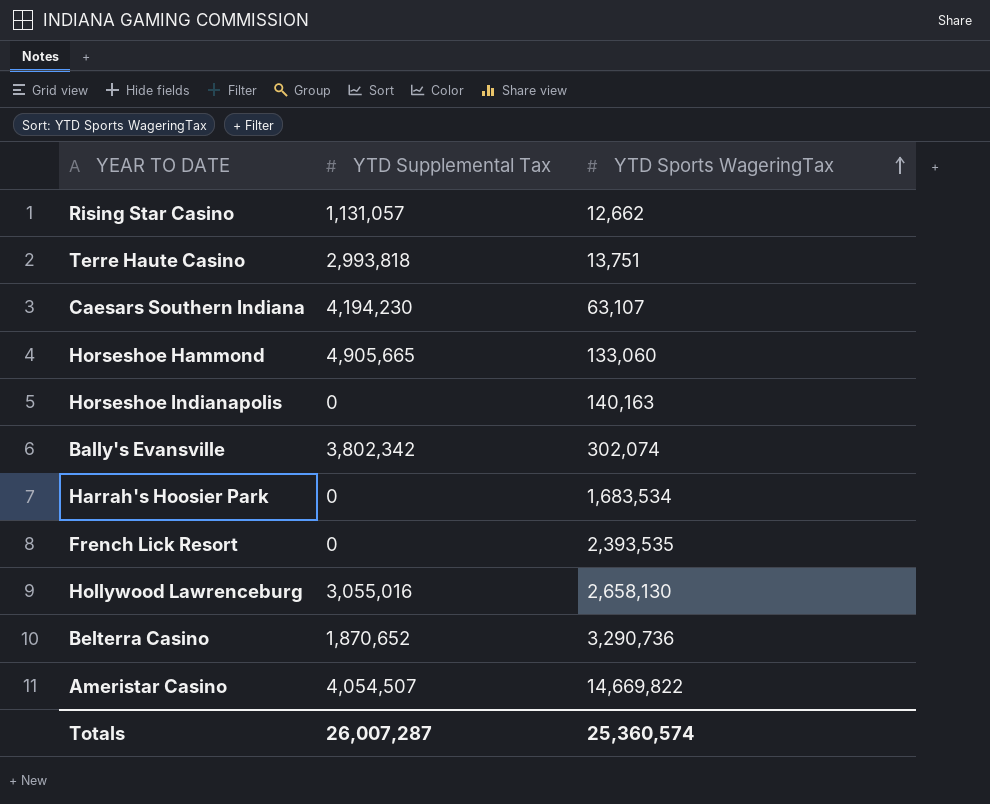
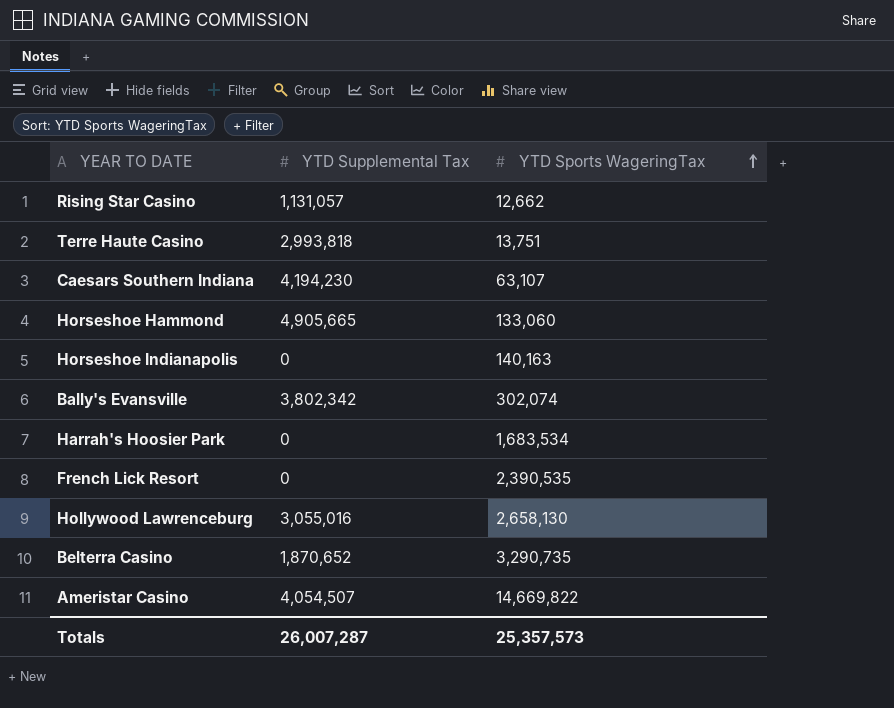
French Lick Resort | YTD Sports WageringTax: 2,393,535 -> 2,390,535
Belterra Casino | YTD Sports WageringTax: 3,290,736 -> 3,290,735
Totals | YTD Sports WageringTax: 25,360,574 -> 25,357,573

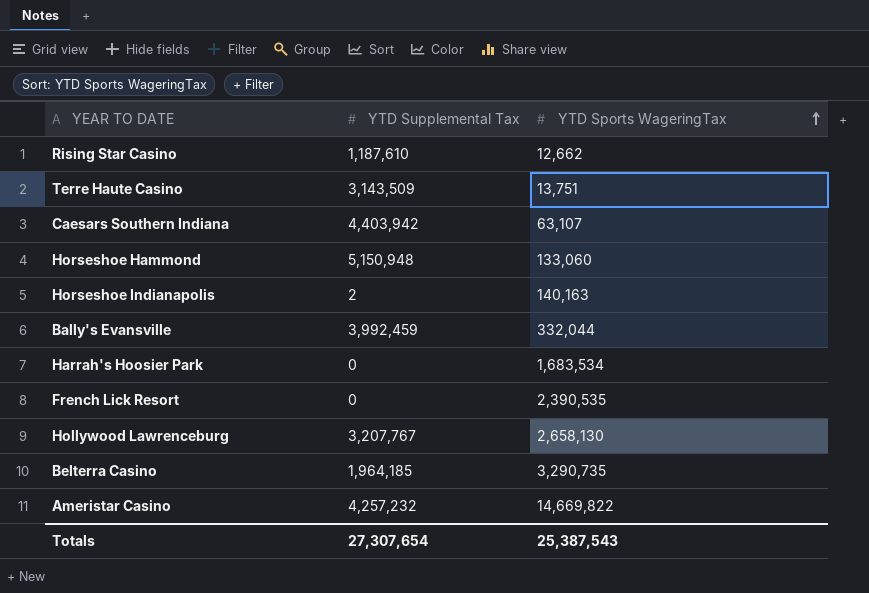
Rising Star Casino | YTD Supplemental Tax: 1,131,057 -> 1,187,610
Terre Haute Casino | YTD Supplemental Tax: 2,993,818 -> 3,143,509
Caesars Southern Indiana | YTD Supplemental Tax: 4,194,230 -> 4,403,942
Horseshoe Hammond | YTD Supplemental Tax: 4,905,665 -> 5,150,948
Horseshoe Indianapolis | YTD Supplemental Tax: 0 -> 2
Bally's Evansville | YTD Supplemental Tax: 3,802,342 -> 3,992,459
Bally's Evansville | YTD Sports WageringTax: 302,074 -> 332,044
Hollywood Lawrenceburg | YTD Supplemental Tax: 3,055,016 -> 3,207,767
Belterra Casino | YTD Supplemental Tax: 1,870,652 -> 1,964,185
Ameristar Casino | YTD Supplemental Tax: 4,054,507 -> 4,257,232
Totals | YTD Supplemental Tax: 26,007,287 -> 27,307,654
Totals | YTD Sports WageringTax: 25,357,573 -> 25,387,543

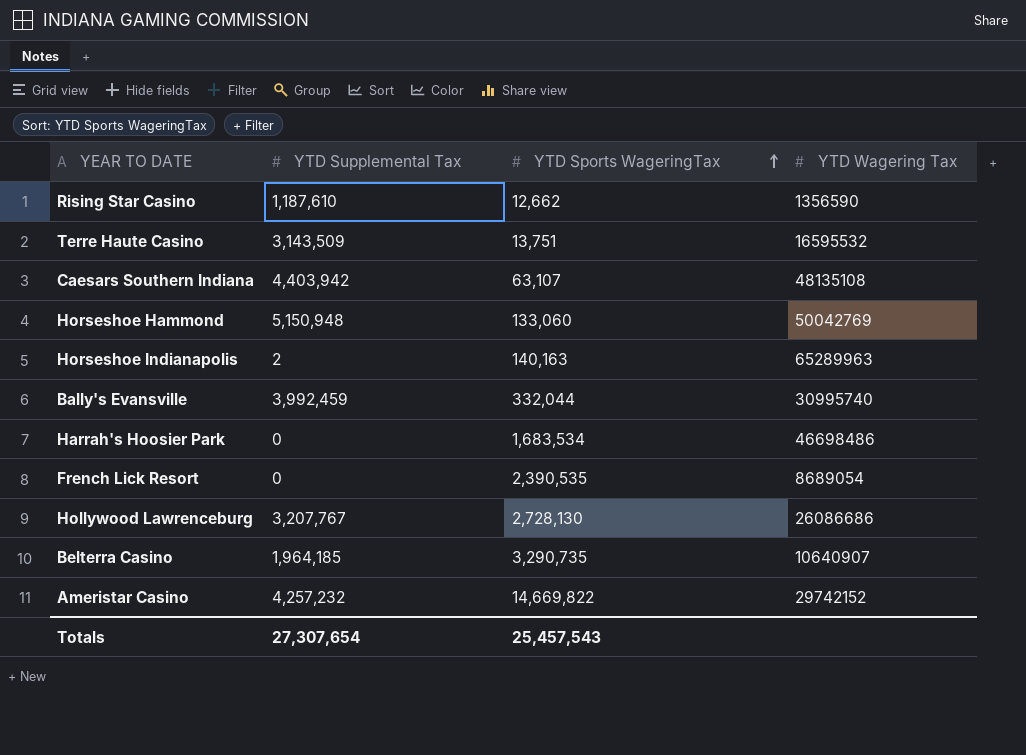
column YTD Wagering Tax | position: none -> 4
Hollywood Lawrenceburg | YTD Sports WageringTax: 2,658,130 -> 2,728,130
Totals | YTD Sports WageringTax: 25,387,543 -> 25,457,543

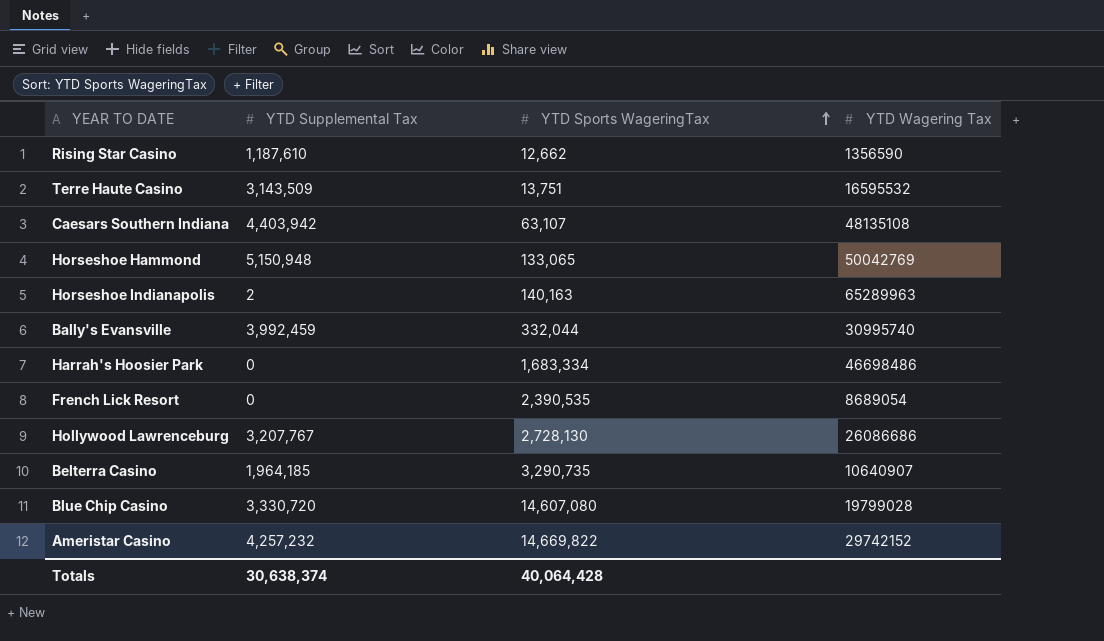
Horseshoe Hammond | YTD Sports WageringTax: 133,060 -> 133,065
Harrah's Hoosier Park | YTD Sports WageringTax: 1,683,534 -> 1,683,334
row Blue Chip Casino: none -> 3,330,720 | 14,607,080 | 19799028
Totals | YTD Supplemental Tax: 27,307,654 -> 30,638,374
Totals | YTD Sports WageringTax: 25,457,543 -> 40,064,428

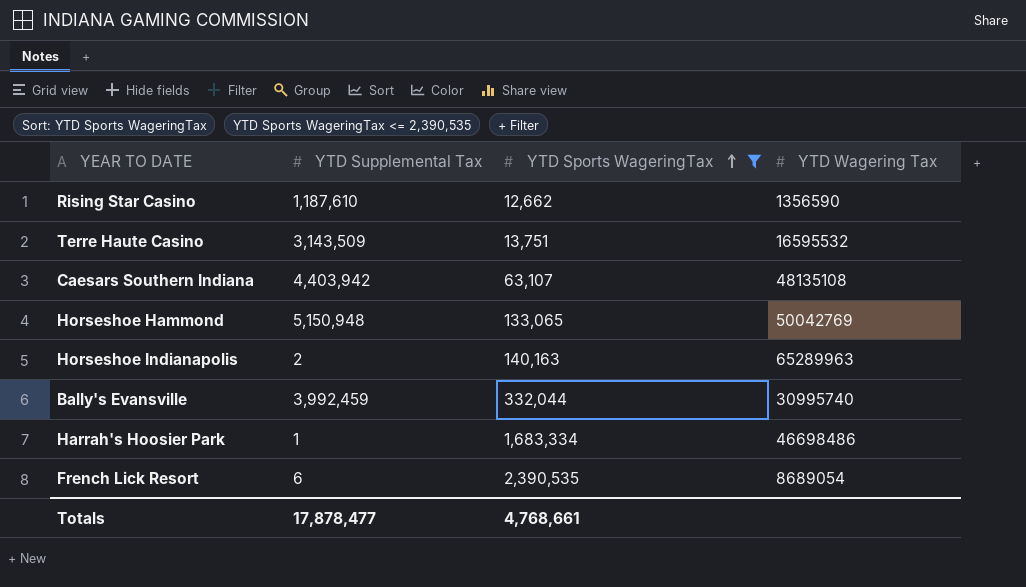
filter: none -> YTD Sports WageringTax <= 2,390,535
Harrah's Hoosier Park | YTD Supplemental Tax: 0 -> 1
French Lick Resort | YTD Supplemental Tax: 0 -> 6
Totals | YTD Supplemental Tax: 30,638,374 -> 17,878,477
Totals | YTD Sports WageringTax: 40,064,428 -> 4,768,661

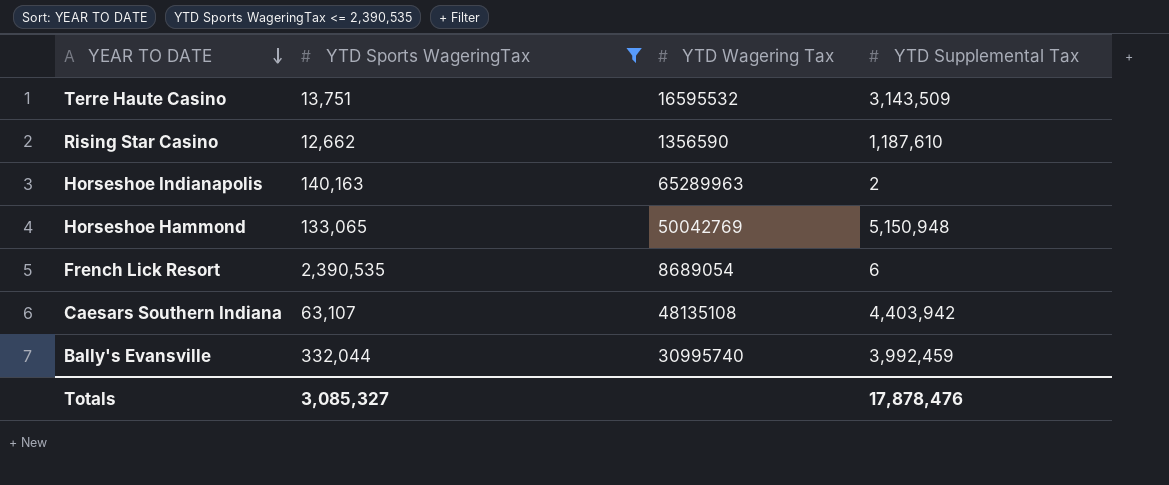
row order: YTD Sports WageringTax ascending -> YEAR TO DATE descending
column YTD Supplemental Tax | position: 2 -> 4
row Harrah's Hoosier Park: 1 | 1,683,334 | 46698486 -> none
Totals | YTD Sports WageringTax: 4,768,661 -> 3,085,327
Totals | YTD Supplemental Tax: 17,878,477 -> 17,878,476

